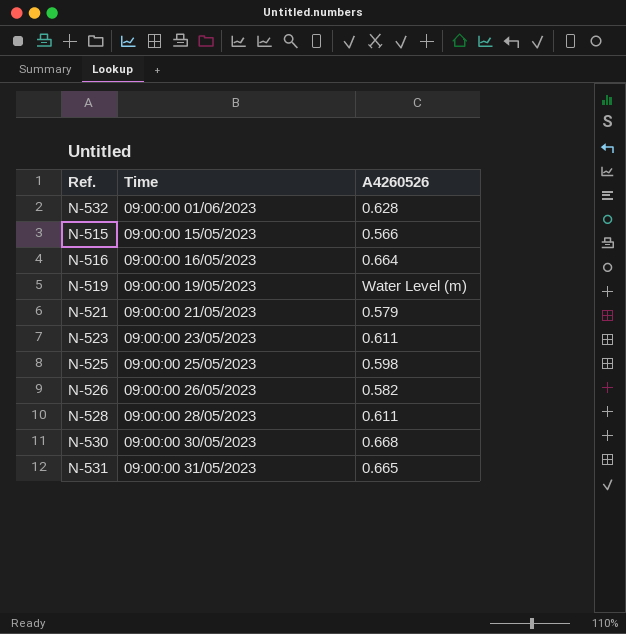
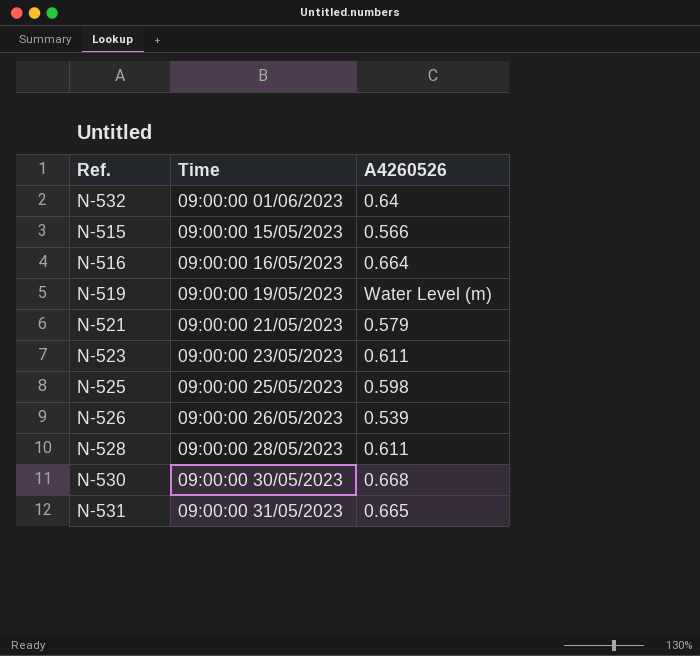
N-532 | A4260526: 0.628 -> 0.64
N-526 | A4260526: 0.582 -> 0.539

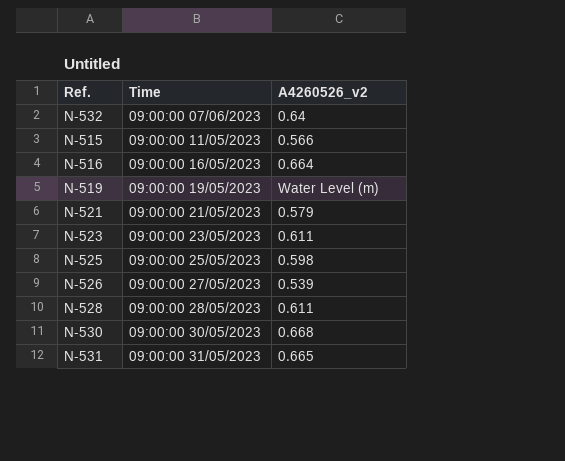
column name: A4260526 -> A4260526_v2
N-532 | Time: 09:00:00 01/06/2023 -> 09:00:00 07/06/2023
N-515 | Time: 09:00:00 15/05/2023 -> 09:00:00 11/05/2023
N-526 | Time: 09:00:00 26/05/2023 -> 09:00:00 27/05/2023

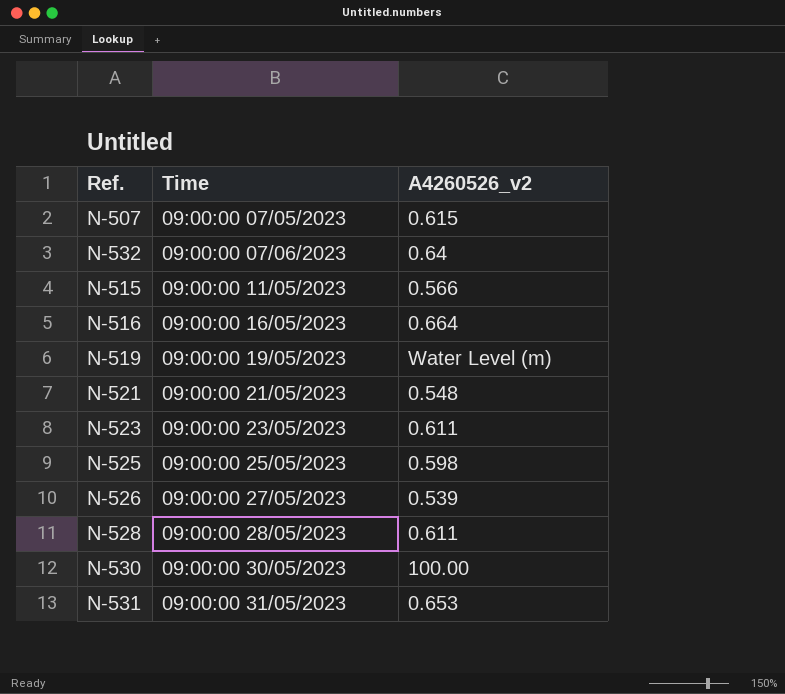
row N-507: none -> 09:00:00 07/05/2023 | 0.615
N-521 | A4260526_v2: 0.579 -> 0.548
N-530 | A4260526_v2: 0.668 -> 100.00
N-531 | A4260526_v2: 0.665 -> 0.653

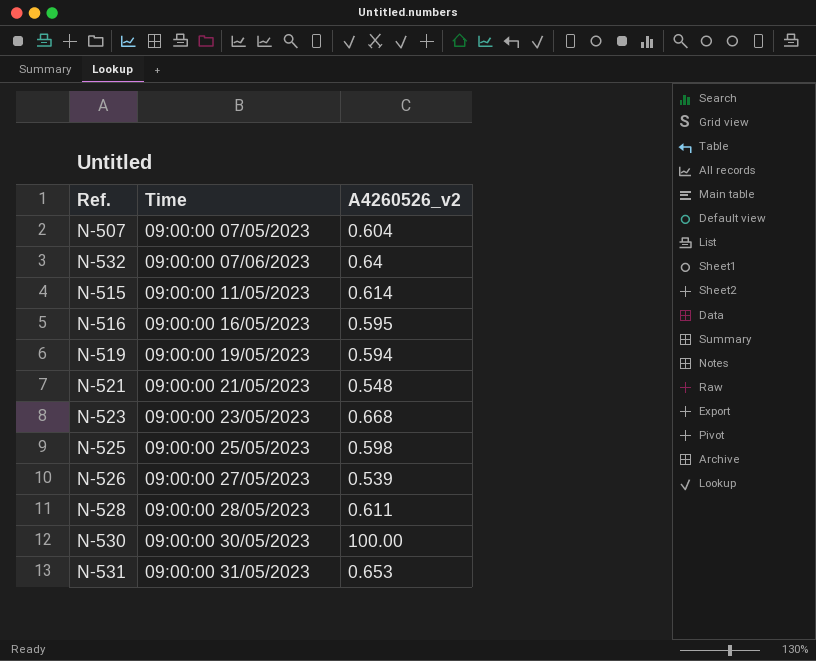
N-507 | A4260526_v2: 0.615 -> 0.604
N-515 | A4260526_v2: 0.566 -> 0.614
N-516 | A4260526_v2: 0.664 -> 0.595
N-519 | A4260526_v2: Water Level (m) -> 0.594
N-523 | A4260526_v2: 0.611 -> 0.668

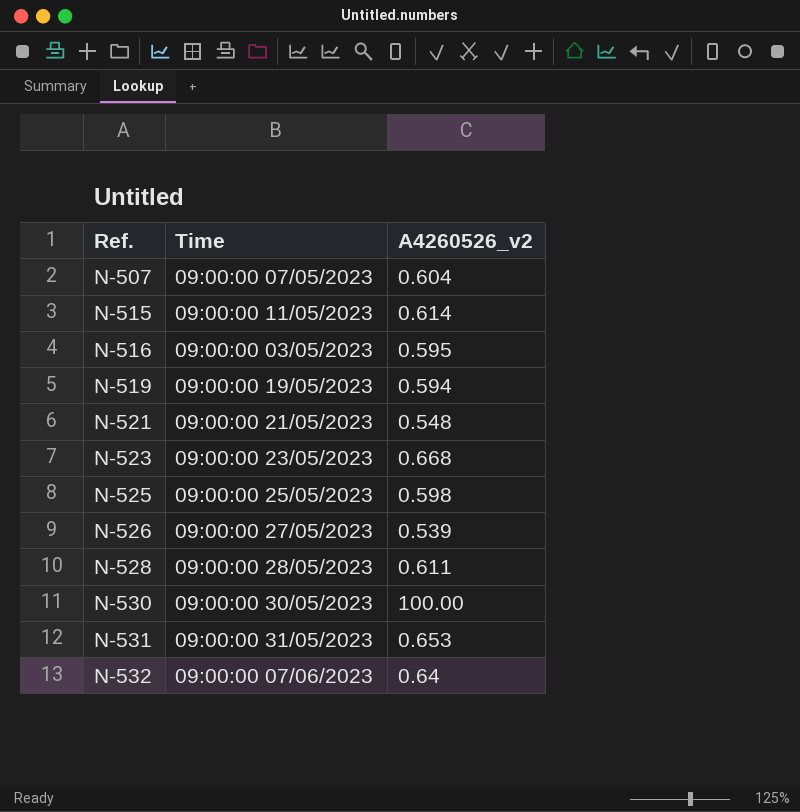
row order: Time ascending -> Ref. ascending
N-516 | Time: 09:00:00 16/05/2023 -> 09:00:00 03/05/2023

